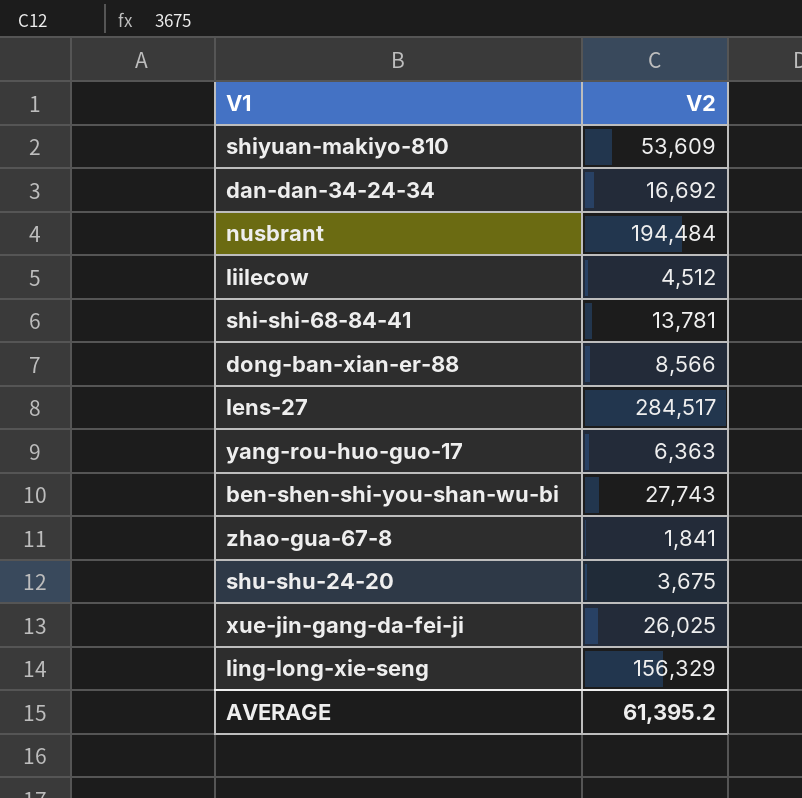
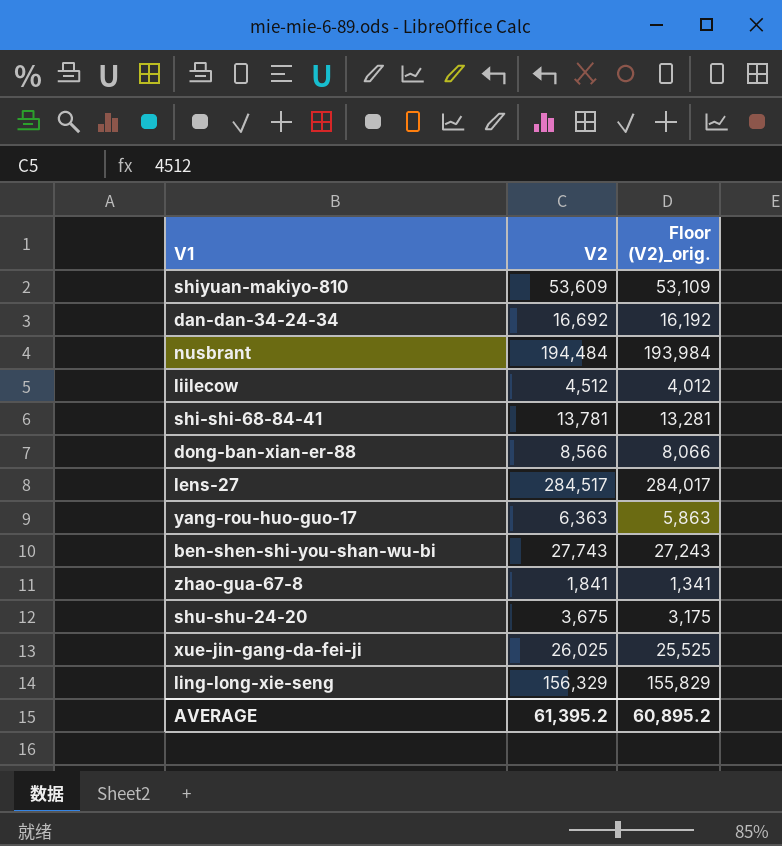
column Floor (V2)_orig. | formula: none -> [V2] - 500

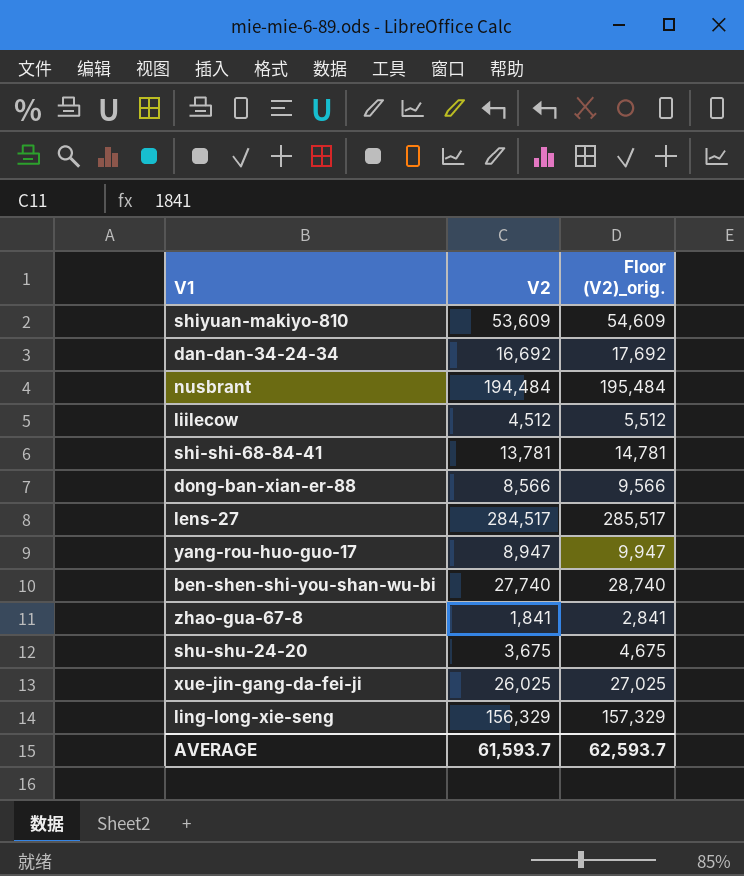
column Floor (V2)_orig. | formula: [V2] - 500 -> [V2] + 1000
yang-rou-huo-guo-17 | V2: 6,363 -> 8,947
ben-shen-shi-you-shan-wu-bi | V2: 27,743 -> 27,740
AVERAGE | V2: 61,395.2 -> 61,593.7
AVERAGE | Floor (V2)_orig.: 60,895.2 -> 62,593.7

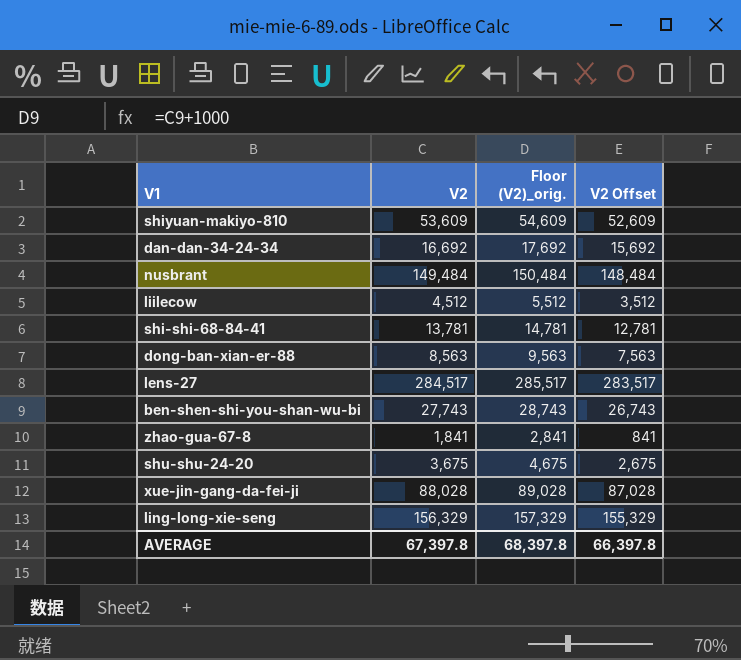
column V2 Offset | formula: none -> [V2] - 1000
row yang-rou-huo-guo-17: 8,947 | 9,947 -> none
nusbrant | V2: 194,484 -> 149,484
nusbrant | Floor (V2)_orig.: 195,484 -> 150,484
dong-ban-xian-er-88 | V2: 8,566 -> 8,563
dong-ban-xian-er-88 | Floor (V2)_orig.: 9,566 -> 9,563
ben-shen-shi-you-shan-wu-bi | V2: 27,740 -> 27,743
ben-shen-shi-you-shan-wu-bi | Floor (V2)_orig.: 28,740 -> 28,743
xue-jin-gang-da-fei-ji | V2: 26,025 -> 88,028
xue-jin-gang-da-fei-ji | Floor (V2)_orig.: 27,025 -> 89,028
AVERAGE | V2: 61,593.7 -> 67,397.8
AVERAGE | Floor (V2)_orig.: 62,593.7 -> 68,397.8

